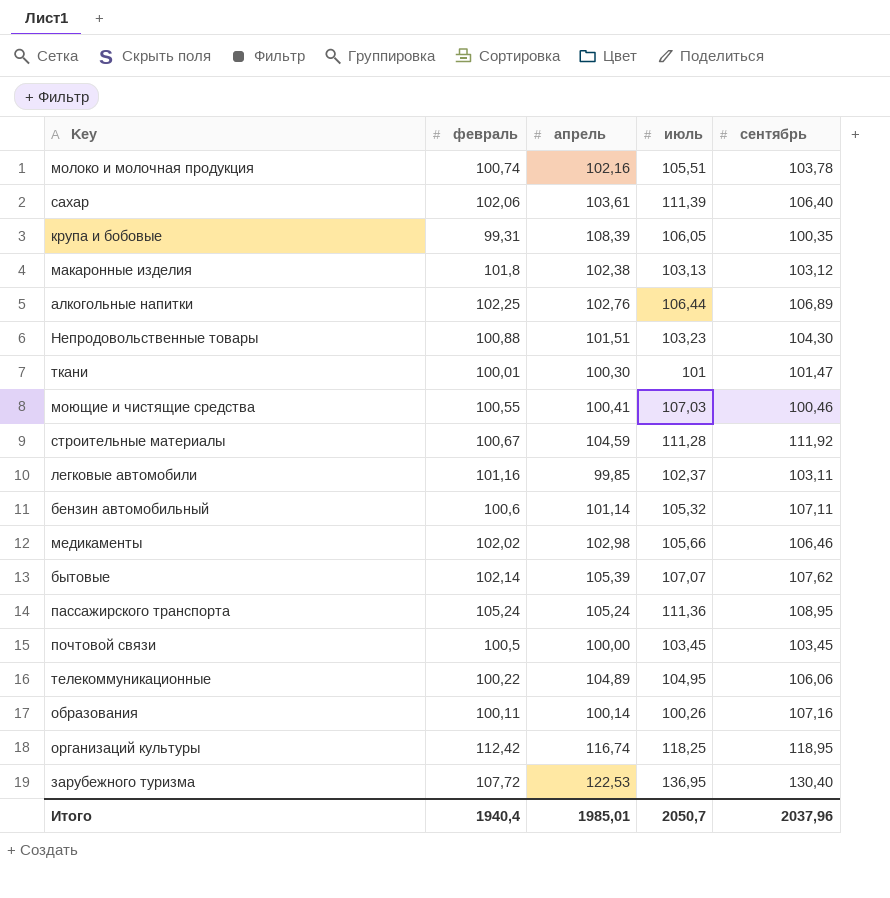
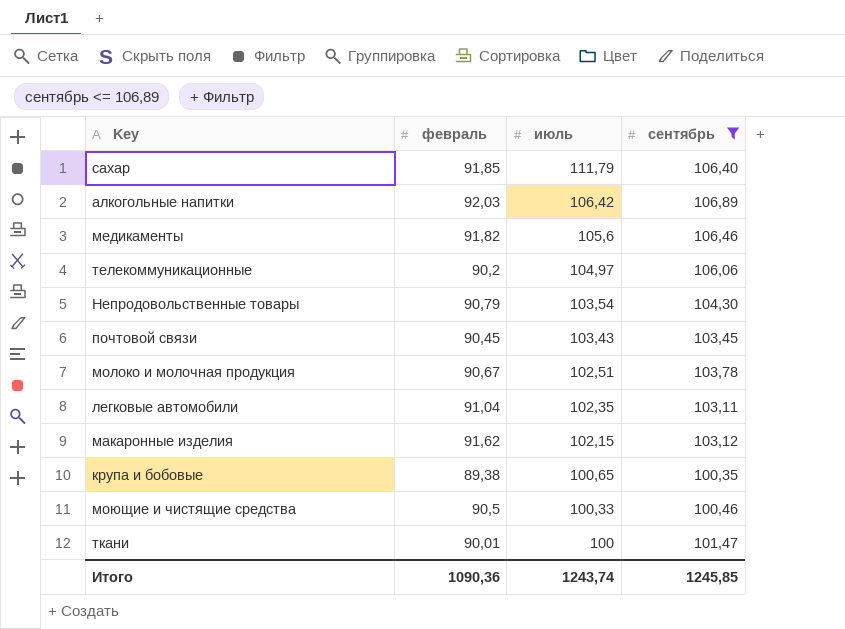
filter: none -> сентябрь <= 106,89
row order: none -> июль descending
column апрель | position: 3 -> none
сахар | февраль: 102,06 -> 91,85
сахар | июль: 111,39 -> 111,79
алкогольные напитки | февраль: 102,25 -> 92,03
алкогольные напитки | июль: 106,44 -> 106,42
медикаменты | февраль: 102,02 -> 91,82
медикаменты | июль: 105,66 -> 105,6
телекоммуникационные | февраль: 100,22 -> 90,2
телекоммуникационные | июль: 104,95 -> 104,97
Непродовольственные товары | февраль: 100,88 -> 90,79
Непродовольственные товары | июль: 103,23 -> 103,54
почтовой связи | февраль: 100,5 -> 90,45
почтовой связи | июль: 103,45 -> 103,43
молоко и молочная продукция | февраль: 100,74 -> 90,67
молоко и молочная продукция | июль: 105,51 -> 102,51
легковые автомобили | февраль: 101,16 -> 91,04
легковые автомобили | июль: 102,37 -> 102,35
макаронные изделия | февраль: 101,8 -> 91,62
макаронные изделия | июль: 103,13 -> 102,15
крупа и бобовые | февраль: 99,31 -> 89,38
крупа и бобовые | июль: 106,05 -> 100,65
моющие и чистящие средства | февраль: 100,55 -> 90,5
моющие и чистящие средства | июль: 107,03 -> 100,33
ткани | февраль: 100,01 -> 90,01
ткани | июль: 101 -> 100
Итого | февраль: 1940,4 -> 1090,36
Итого | июль: 2050,7 -> 1243,74
Итого | сентябрь: 2037,96 -> 1245,85

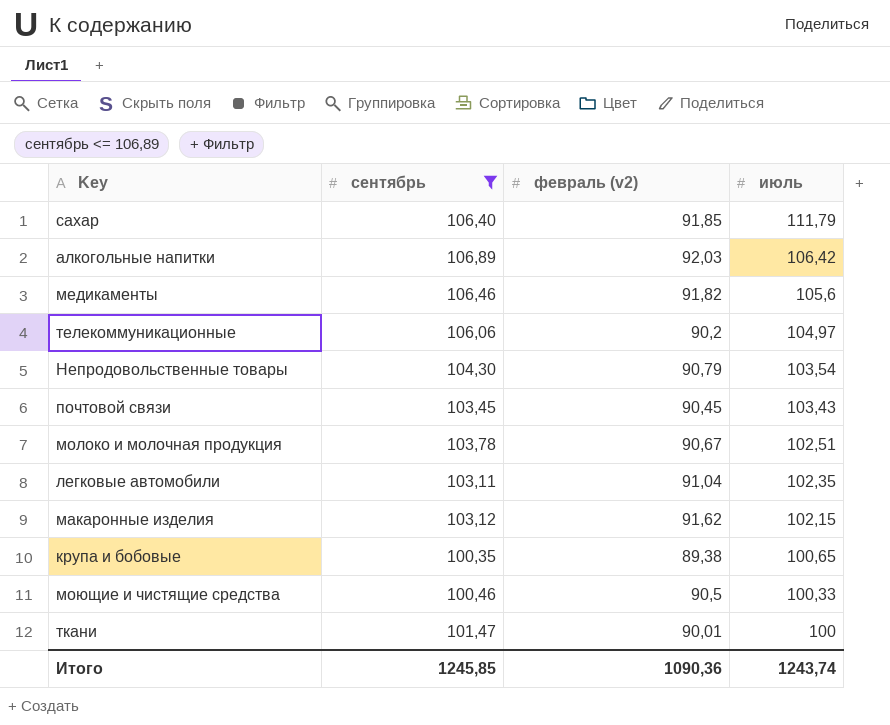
column сентябрь | position: 4 -> 2
column name: февраль -> февраль (v2)

